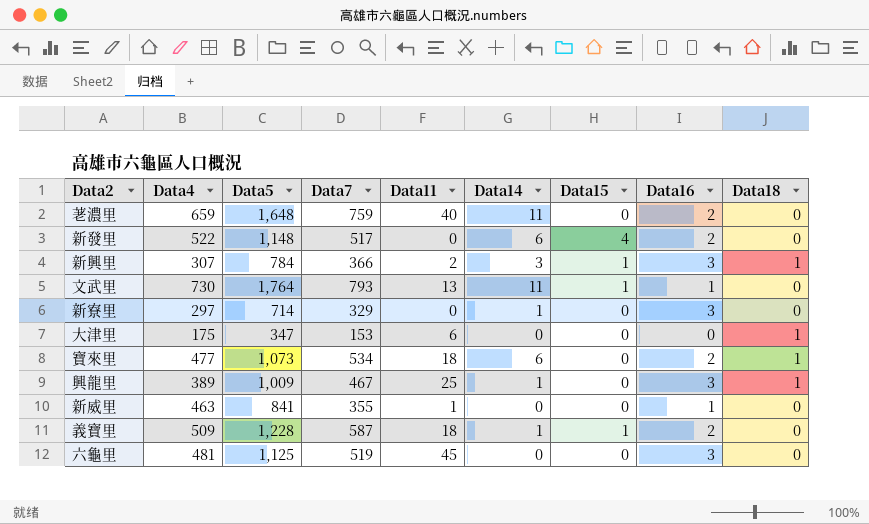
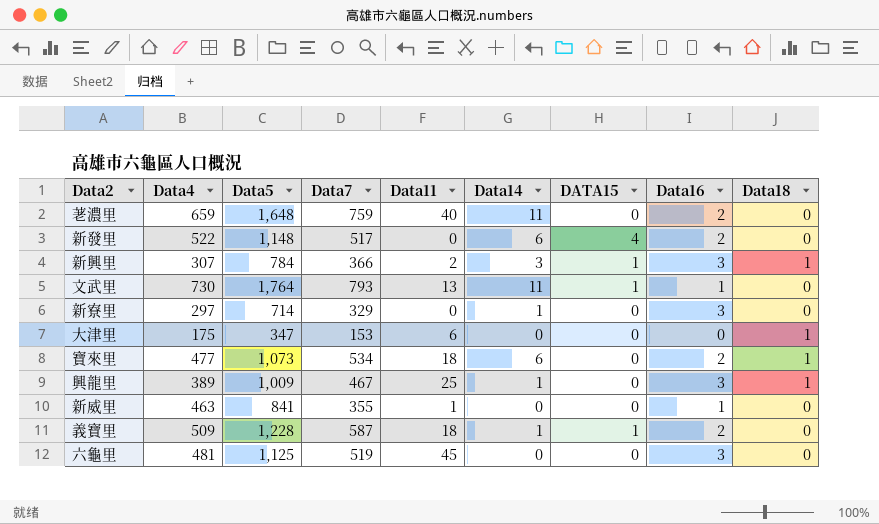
column name: Data15 -> DATA15

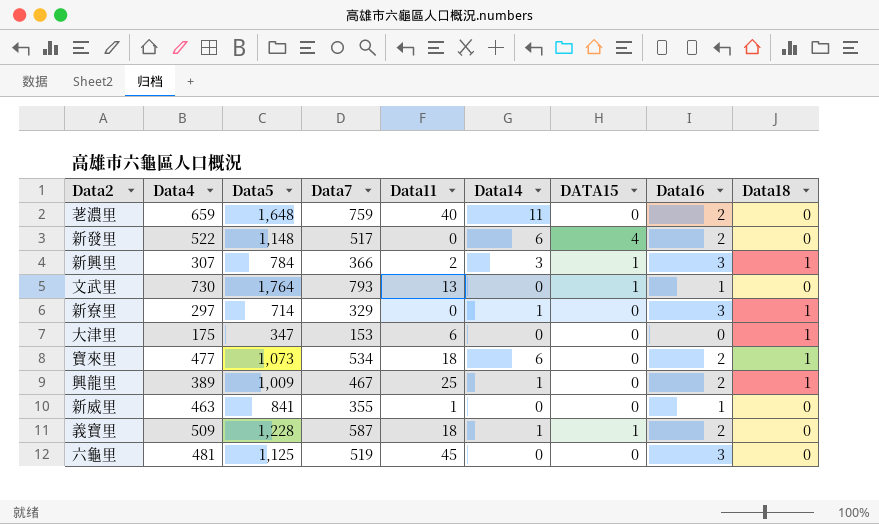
文武里 | Data14: 11 -> 0
新寮里 | Data18: 0 -> 1
興龍里 | Data16: 3 -> 2

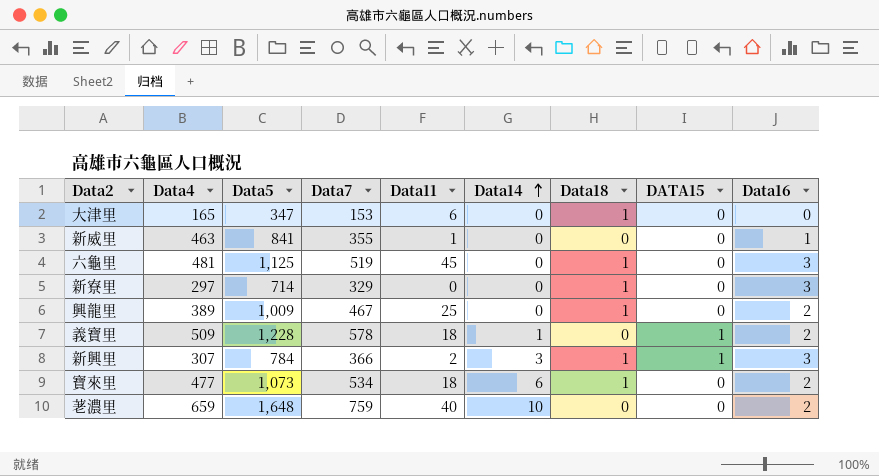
row order: none -> Data14 ascending
column Data18 | position: 9 -> 7
row 新發里: 522 | 1,148 | 517 | 0 | 6 | 4 | 2 | 0 -> none
row 文武里: 730 | 1,764 | 793 | 13 | 0 | 1 | 1 | 0 -> none
大津里 | Data4: 175 -> 165
六龜里 | Data18: 0 -> 1
新寮里 | Data14: 1 -> 0
興龍里 | Data14: 1 -> 0
義寶里 | Data7: 587 -> 578
荖濃里 | Data14: 11 -> 10

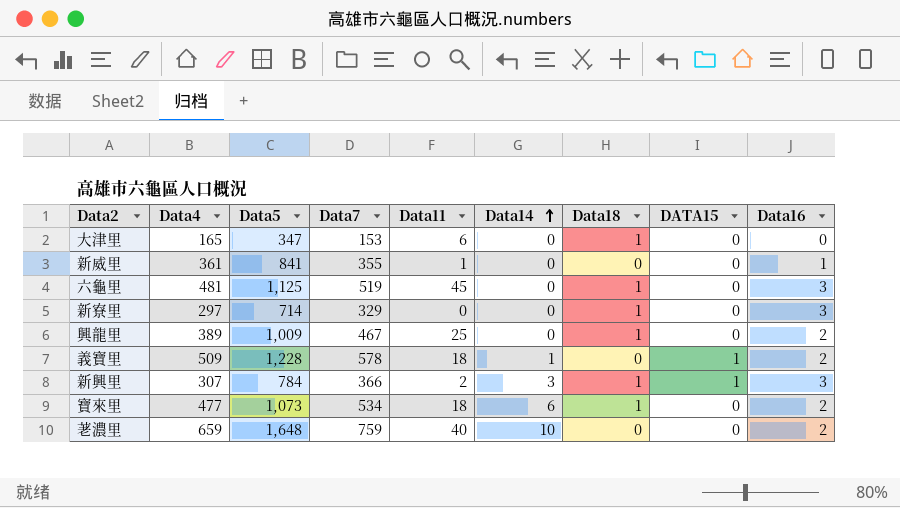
新威里 | Data4: 463 -> 361

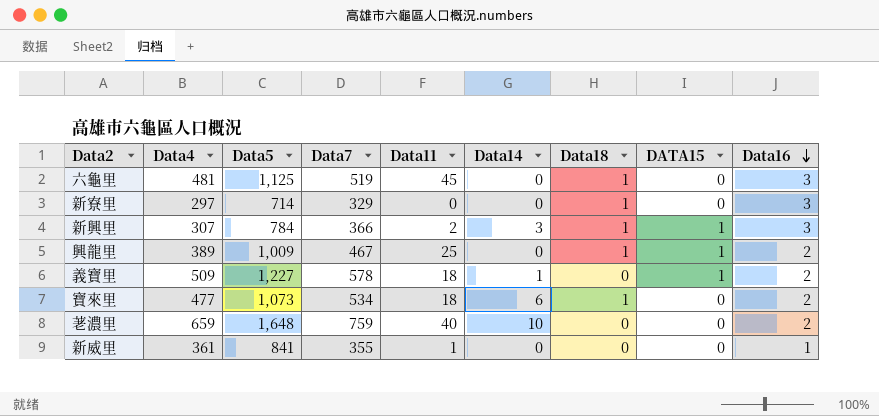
row order: Data14 ascending -> Data16 descending
row 大津里: 165 | 347 | 153 | 6 | 0 | 1 | 0 | 0 -> none
興龍里 | DATA15: 0 -> 1
義寶里 | Data5: 1,228 -> 1,227

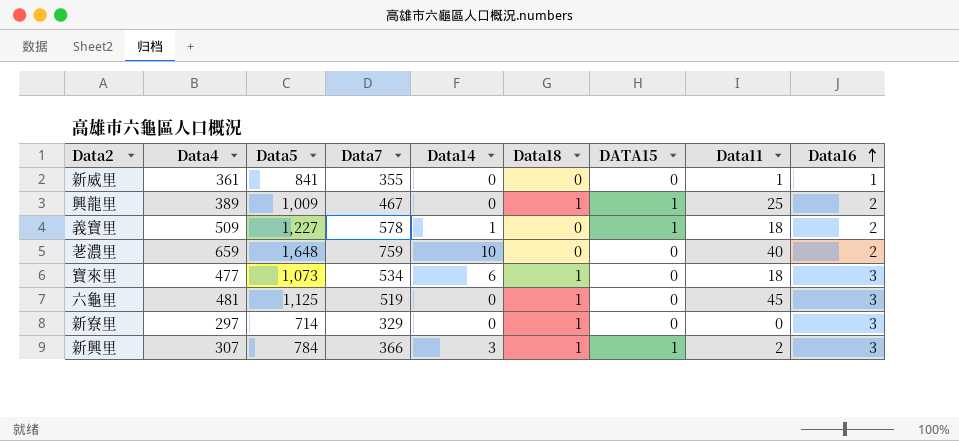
row order: Data16 descending -> Data16 ascending
column Data11 | position: 5 -> 8
寶來里 | Data16: 2 -> 3

